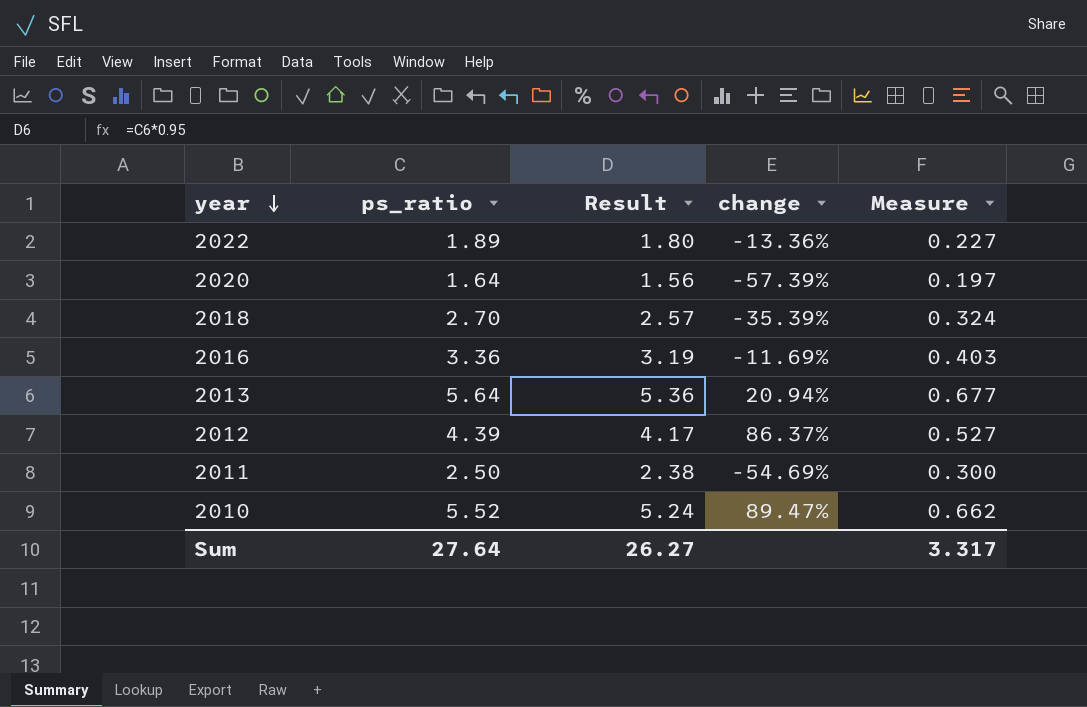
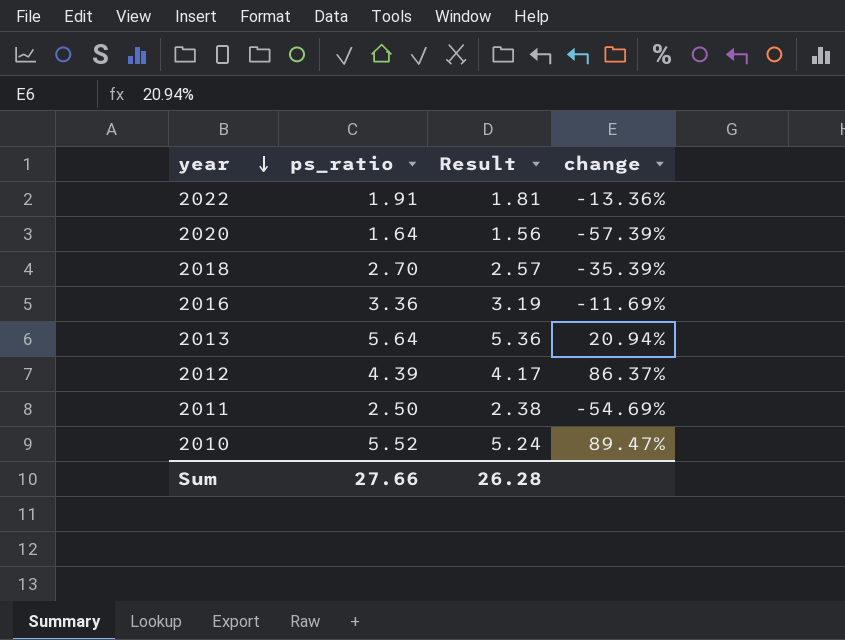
column Measure | formula: [ps_ratio] * 0.12 -> none
2022 | ps_ratio: 1.89 -> 1.91
2022 | Result: 1.80 -> 1.81
Sum | ps_ratio: 27.64 -> 27.66
Sum | Result: 26.27 -> 26.28

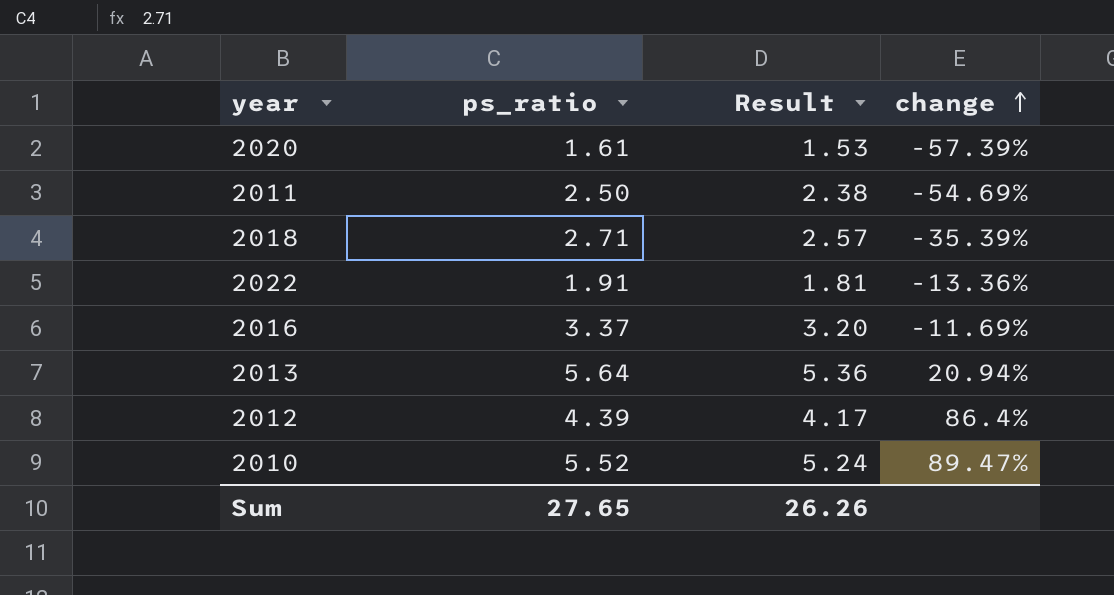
row order: year descending -> change ascending
2020 | ps_ratio: 1.64 -> 1.61
2020 | Result: 1.56 -> 1.53
2018 | ps_ratio: 2.70 -> 2.71
2016 | ps_ratio: 3.36 -> 3.37
2016 | Result: 3.19 -> 3.20
2012 | change: 86.37% -> 86.4%
Sum | ps_ratio: 27.66 -> 27.65
Sum | Result: 26.28 -> 26.26

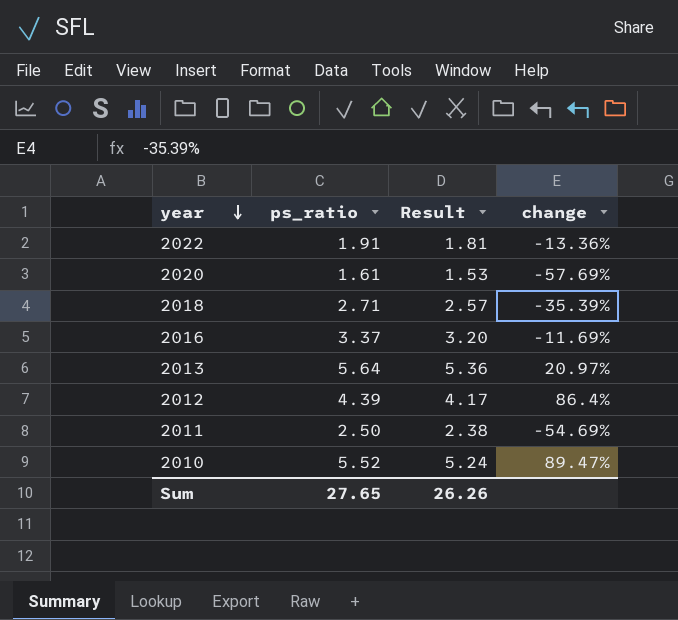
row order: change ascending -> year descending
2020 | change: -57.39% -> -57.69%
2013 | change: 20.94% -> 20.97%

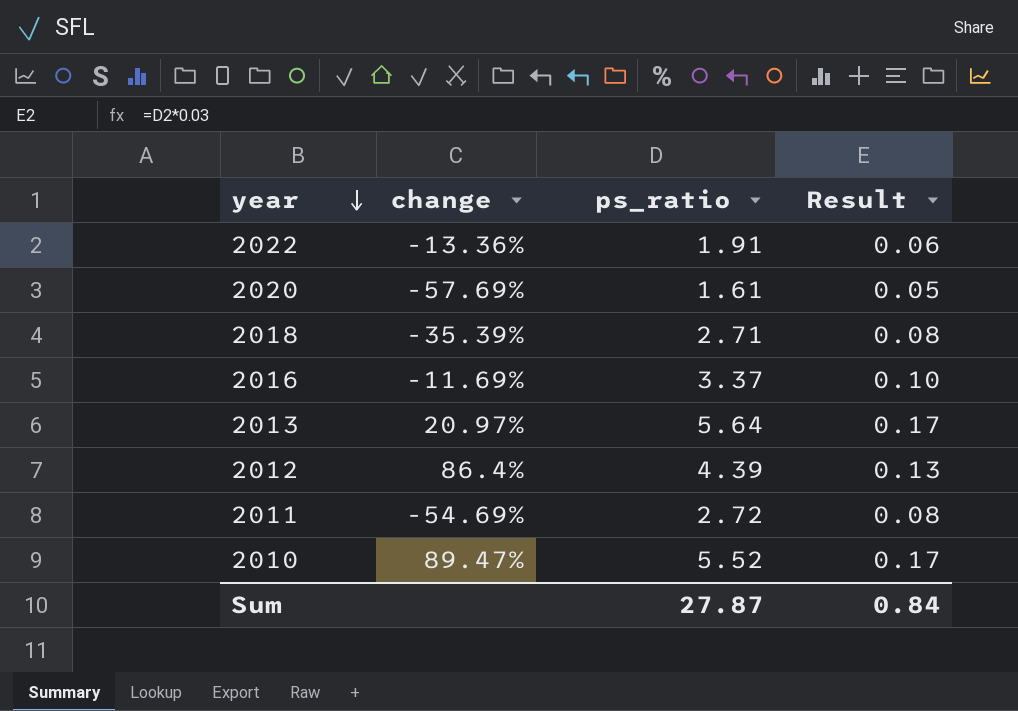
column change | position: 4 -> 2
column Result | formula: [ps_ratio] * 0.95 -> [ps_ratio] * 0.03
2011 | ps_ratio: 2.50 -> 2.72
Sum | ps_ratio: 27.65 -> 27.87
Sum | Result: 26.26 -> 0.84

